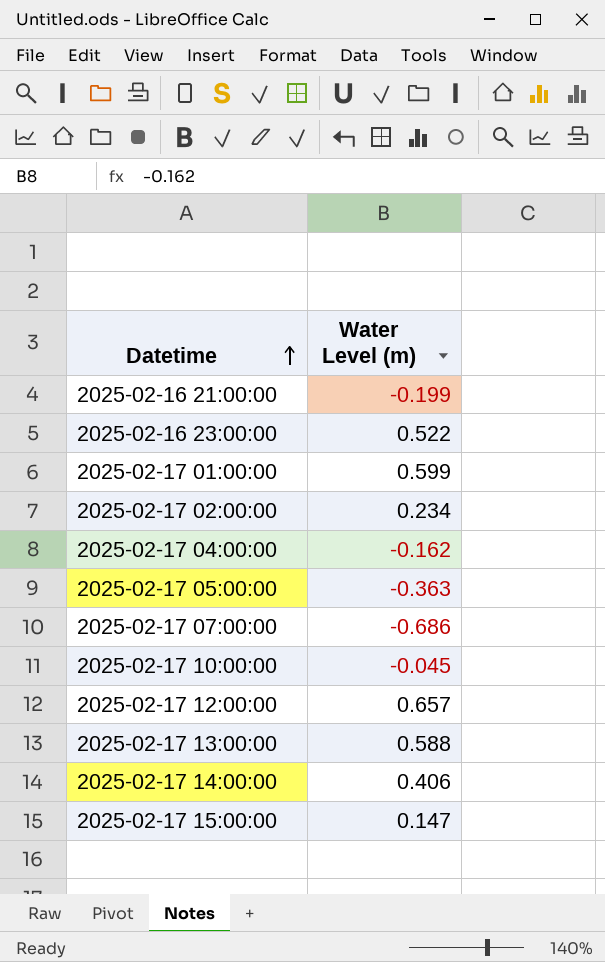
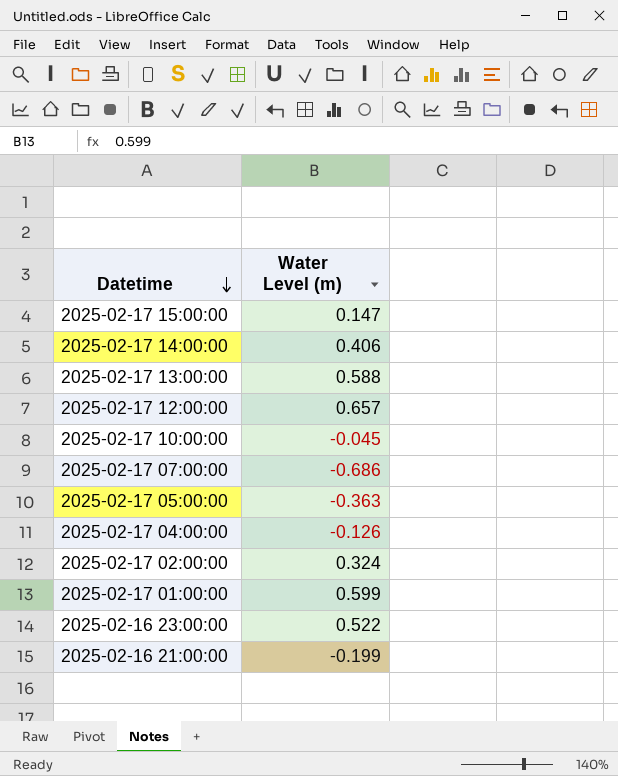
row order: Datetime ascending -> Datetime descending
2025-02-17 04:00:00 | Water Level (m): -0.162 -> -0.126
2025-02-17 02:00:00 | Water Level (m): 0.234 -> 0.324

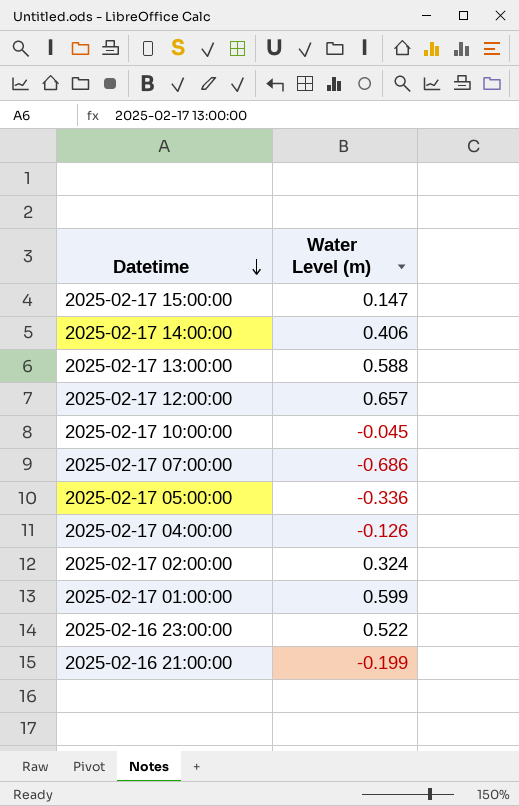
2025-02-17 05:00:00 | Water Level (m): -0.363 -> -0.336

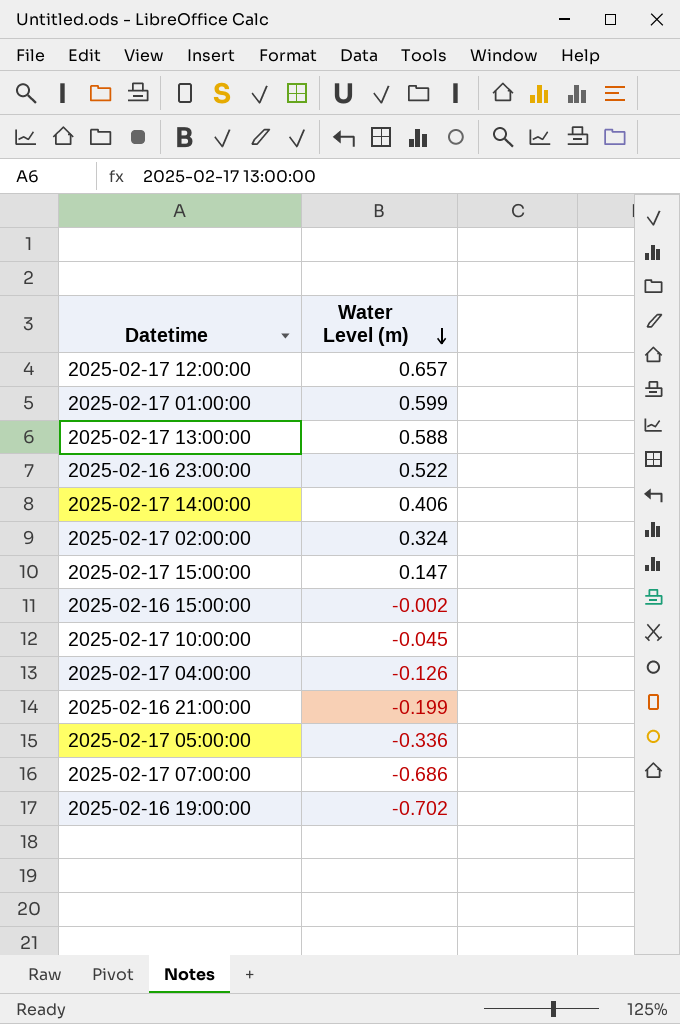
row order: Datetime descending -> Water Level (m) descending
row 2025-02-16 15:00:00: none -> -0.002
row 2025-02-16 19:00:00: none -> -0.702

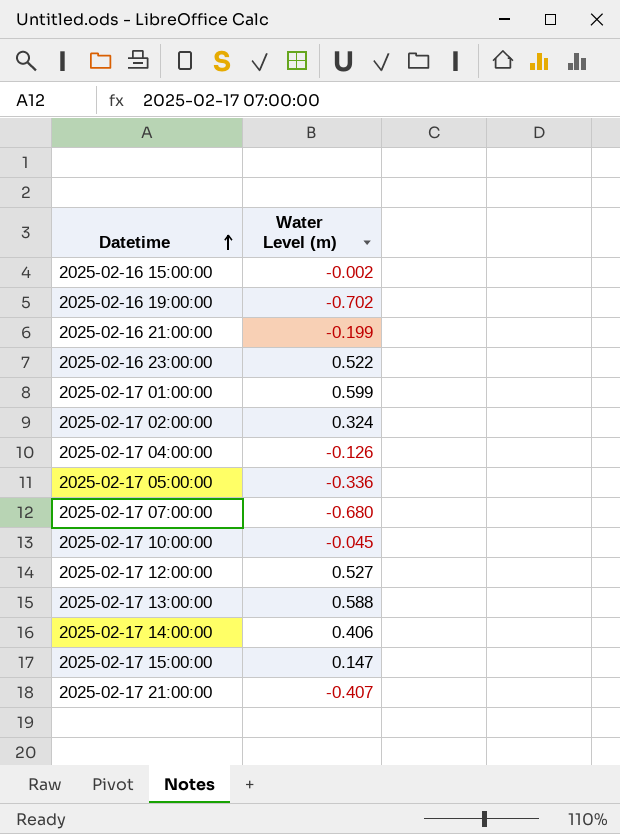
row order: Water Level (m) descending -> Datetime ascending
2025-02-17 07:00:00 | Water Level (m): -0.686 -> -0.680
2025-02-17 12:00:00 | Water Level (m): 0.657 -> 0.527
row 2025-02-17 21:00:00: none -> -0.407

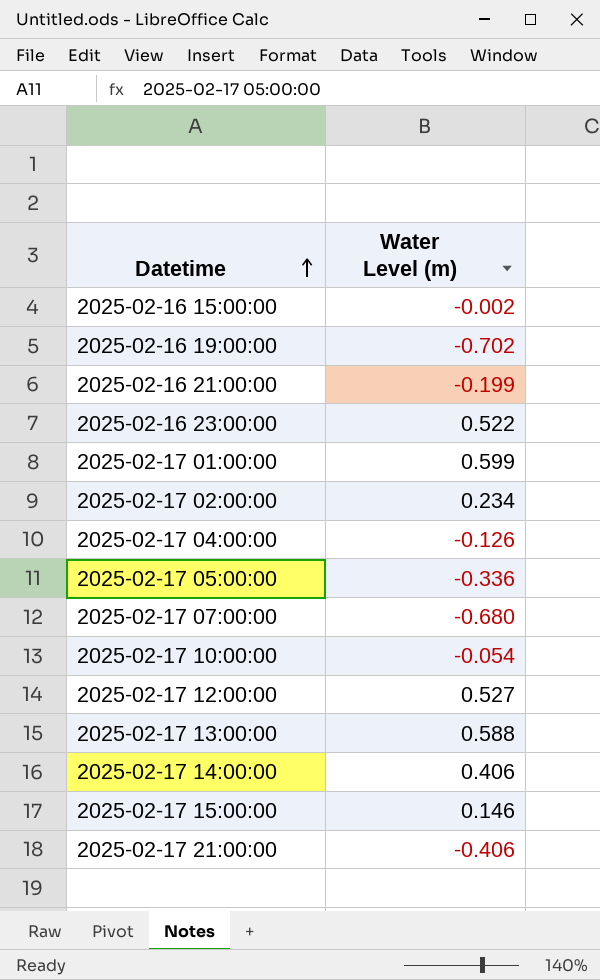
2025-02-17 02:00:00 | Water Level (m): 0.324 -> 0.234
2025-02-17 10:00:00 | Water Level (m): -0.045 -> -0.054
2025-02-17 15:00:00 | Water Level (m): 0.147 -> 0.146
2025-02-17 21:00:00 | Water Level (m): -0.407 -> -0.406

